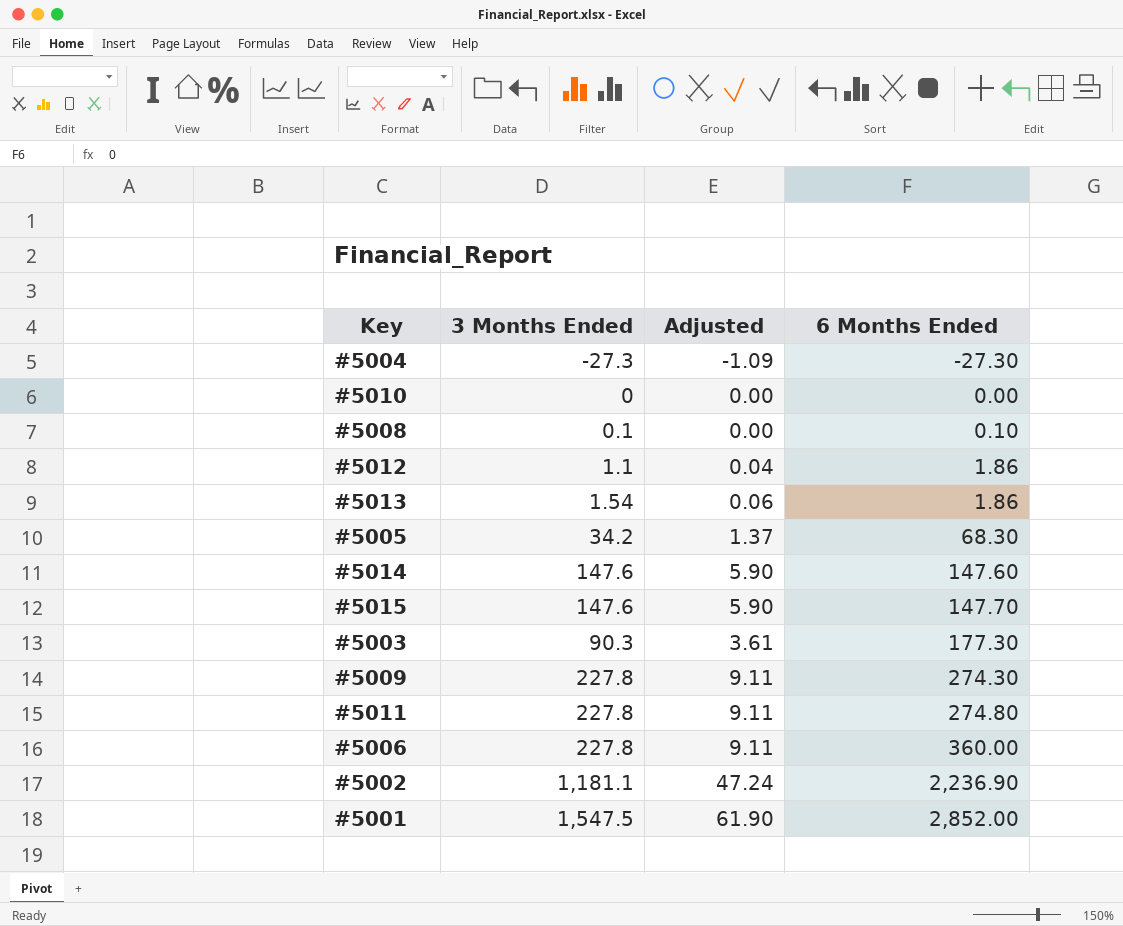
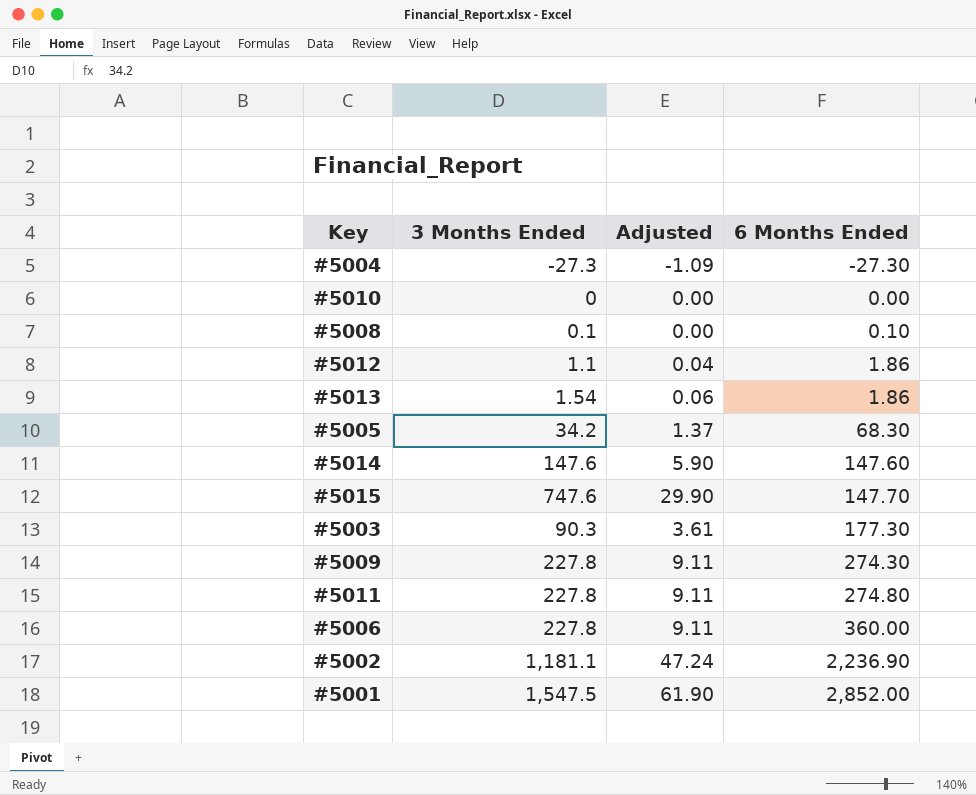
#5015 | 3 Months Ended: 147.6 -> 747.6
#5015 | Adjusted: 5.90 -> 29.90

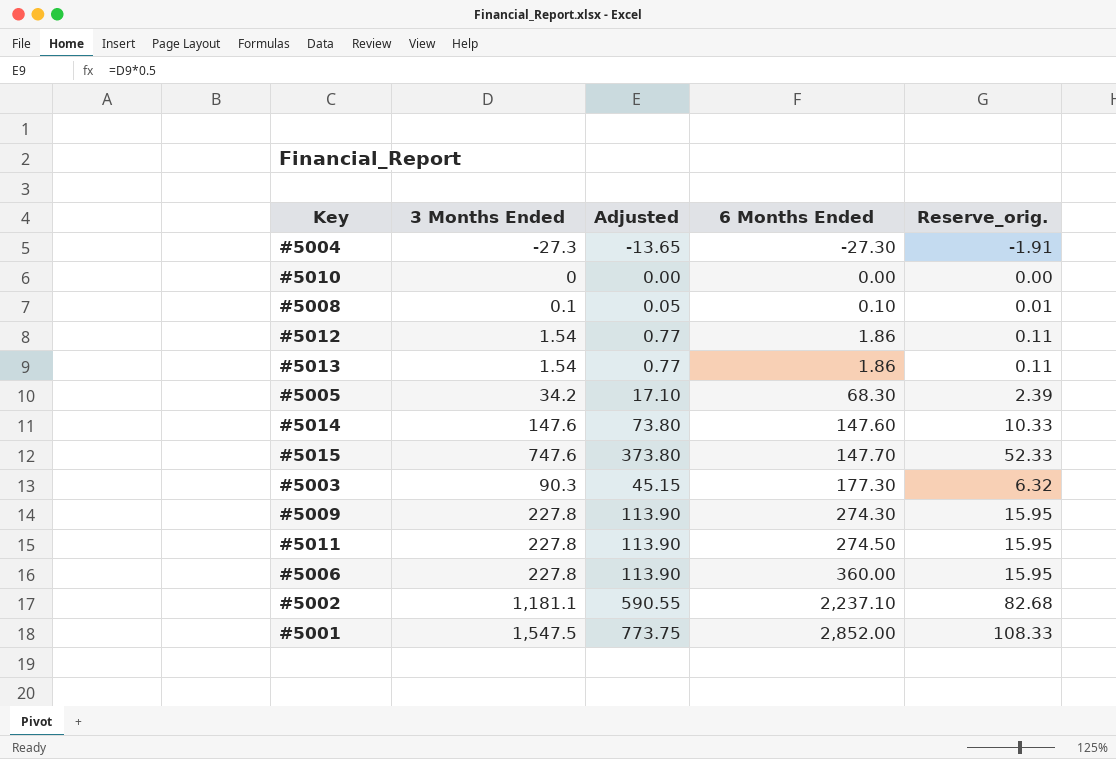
column Adjusted | formula: [3 Months Ended] * 0.04 -> [3 Months Ended] * 0.5
column Reserve_orig. | formula: none -> [3 Months Ended] * 0.07
#5012 | 3 Months Ended: 1.1 -> 1.54
#5011 | 6 Months Ended: 274.80 -> 274.50
#5002 | 6 Months Ended: 2,236.90 -> 2,237.10

